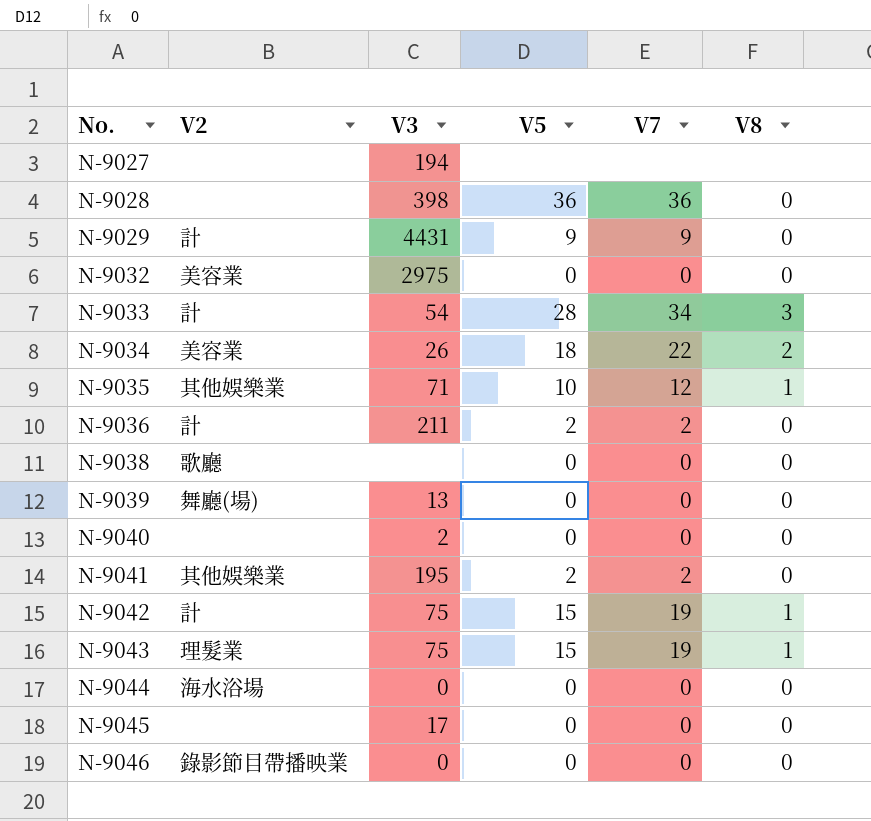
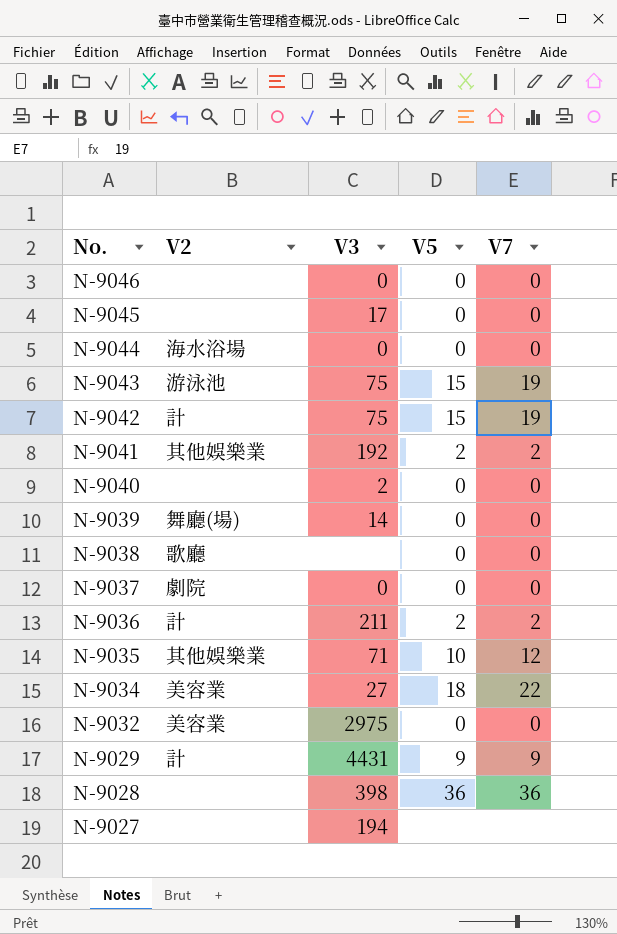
row order: No. ascending -> No. descending
column V8 | position: 6 -> none
row N-9033: 計 | 54 | 28 | 34 | 3 -> none
N-9046 | V2: 錄影節目帶播映業 -> none
N-9043 | V2: 理髮業 -> 游泳池
N-9041 | V3: 195 -> 192
N-9039 | V3: 13 -> 14
row N-9037: none -> 劇院 | 0 | 0 | 0
N-9034 | V3: 26 -> 27

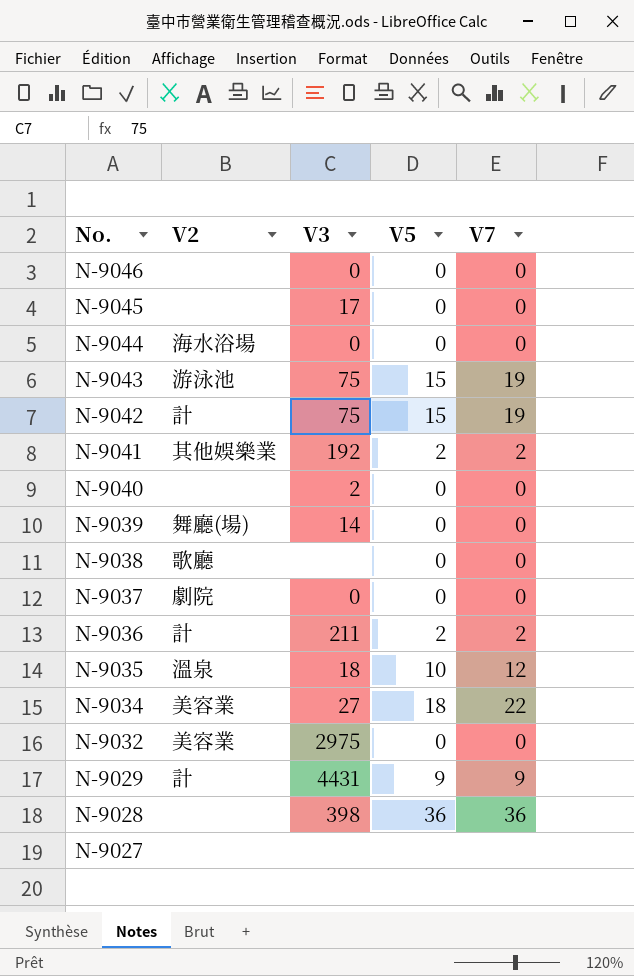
N-9035 | V2: 其他娛樂業 -> 溫泉
N-9035 | V3: 71 -> 18
N-9027 | V3: 194 -> none

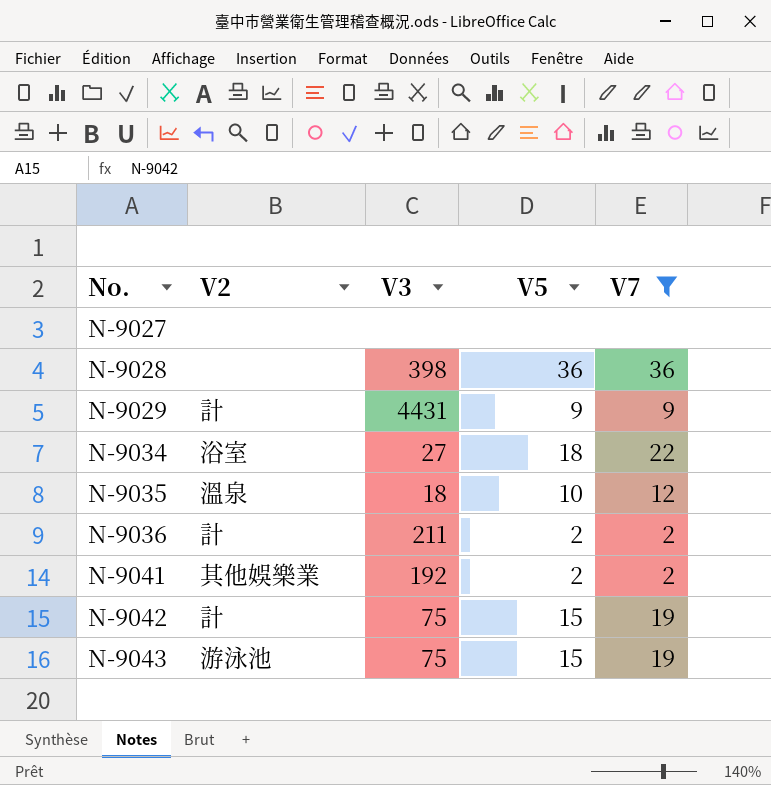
filter: none -> V7 != 0
row order: No. descending -> No. ascending
N-9034 | V2: 美容業 -> 浴室

